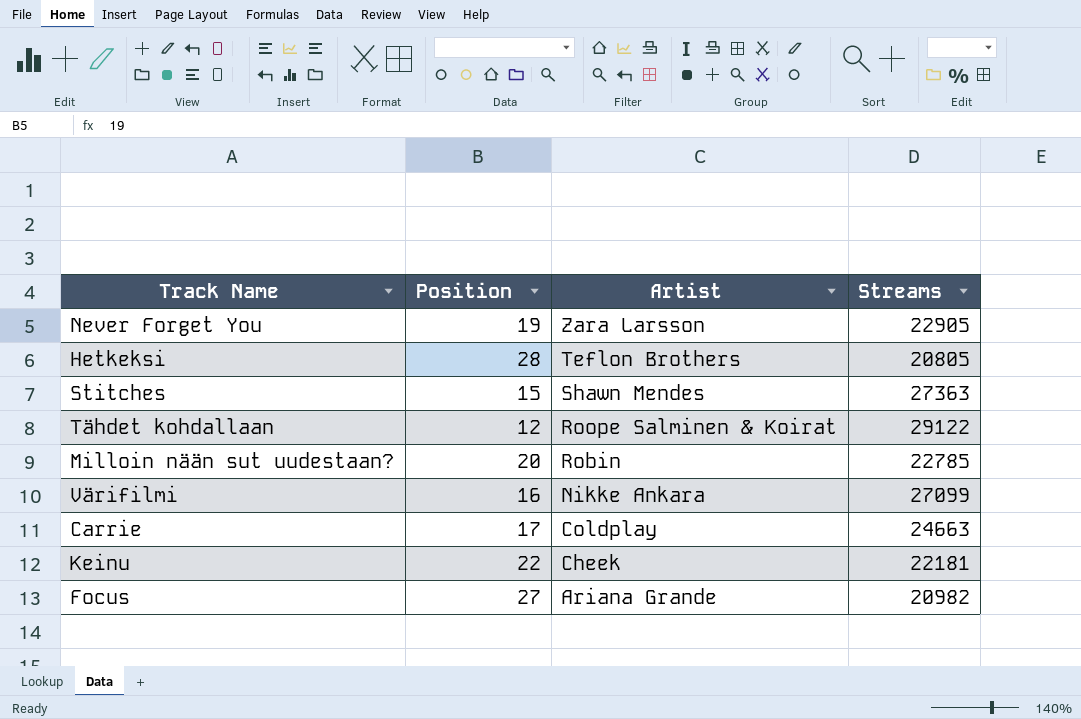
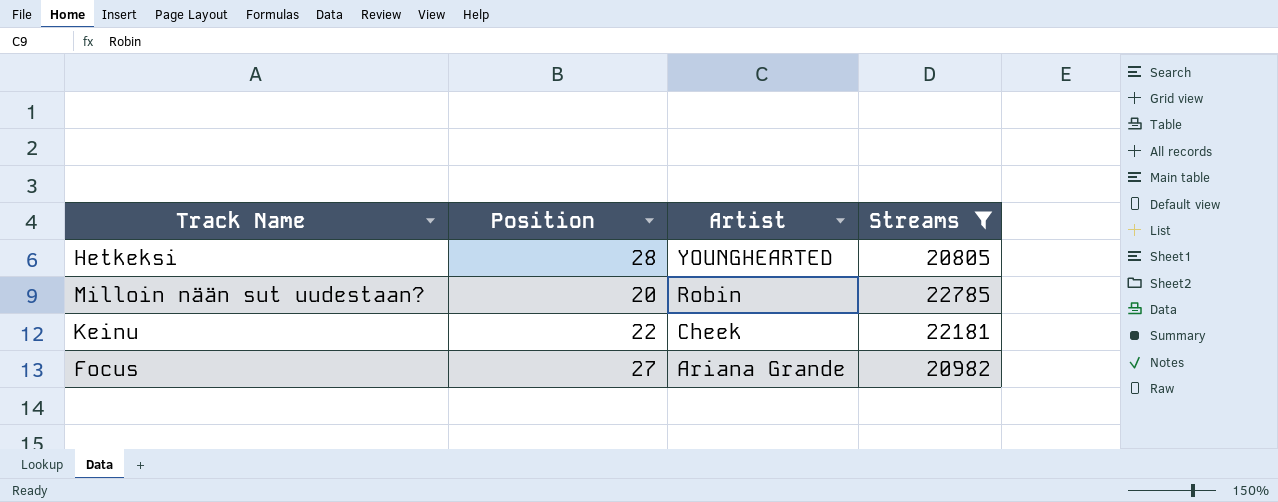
filter: none -> Streams <= 22785
Hetkeksi | Artist: Teflon Brothers -> YOUNGHEARTED

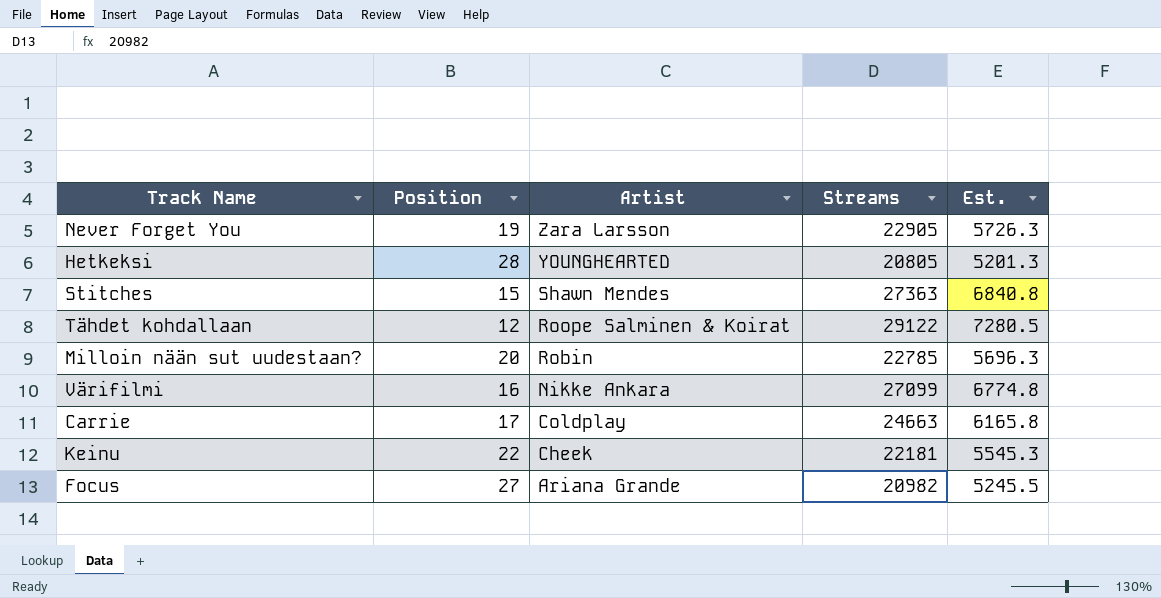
filter: Streams <= 22785 -> none
column Est. | formula: none -> [Streams] * 0.25

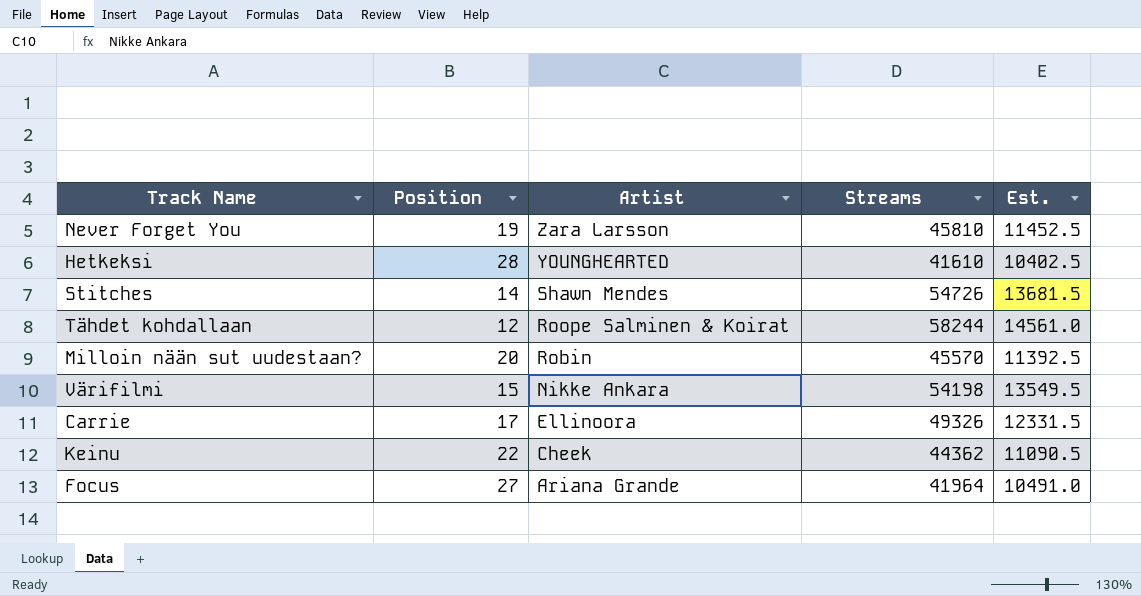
Never Forget You | Streams: 22905 -> 45810
Never Forget You | Est.: 5726.3 -> 11452.5
Hetkeksi | Streams: 20805 -> 41610
Hetkeksi | Est.: 5201.3 -> 10402.5
Stitches | Position: 15 -> 14
Stitches | Streams: 27363 -> 54726
Stitches | Est.: 6840.8 -> 13681.5
Tähdet kohdallaan | Streams: 29122 -> 58244
Tähdet kohdallaan | Est.: 7280.5 -> 14561.0
Milloin nään sut uudestaan? | Streams: 22785 -> 45570
Milloin nään sut uudestaan? | Est.: 5696.3 -> 11392.5
Värifilmi | Position: 16 -> 15
Värifilmi | Streams: 27099 -> 54198
Värifilmi | Est.: 6774.8 -> 13549.5
Carrie | Artist: Coldplay -> Ellinoora
Carrie | Streams: 24663 -> 49326
Carrie | Est.: 6165.8 -> 12331.5
Keinu | Streams: 22181 -> 44362
Keinu | Est.: 5545.3 -> 11090.5
Focus | Streams: 20982 -> 41964
Focus | Est.: 5245.5 -> 10491.0

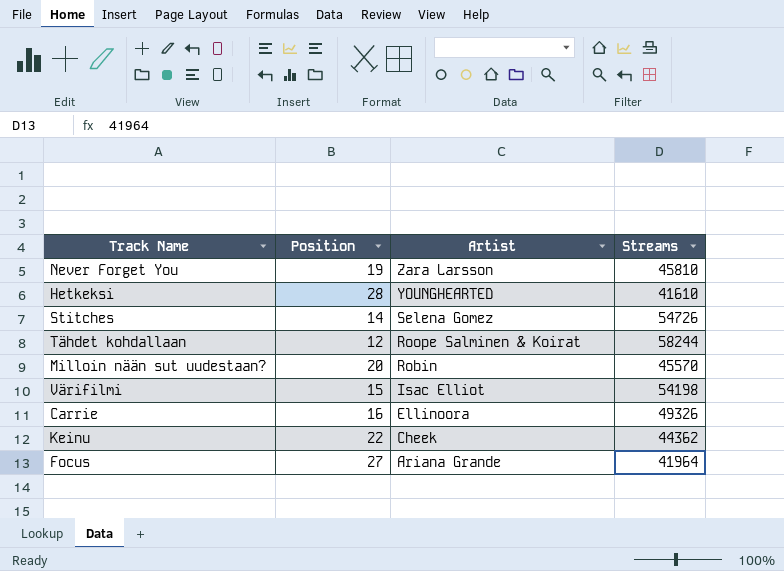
column Est. | formula: [Streams] * 0.25 -> none
Stitches | Artist: Shawn Mendes -> Selena Gomez
Värifilmi | Artist: Nikke Ankara -> Isac Elliot
Carrie | Position: 17 -> 16

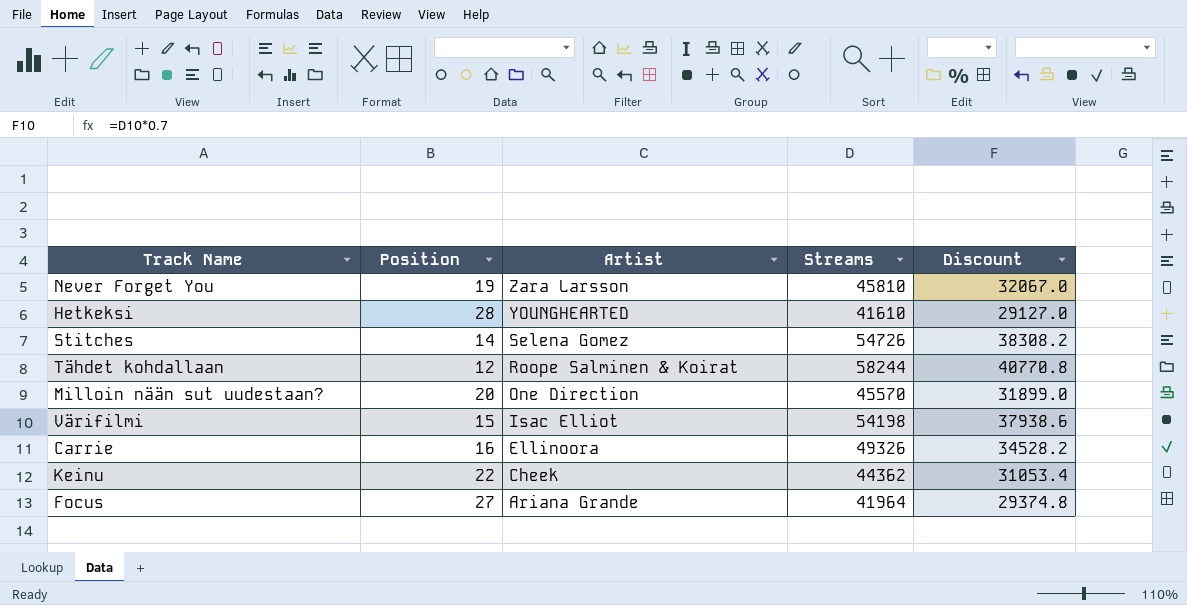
column Discount | formula: none -> [Streams] * 0.7
Milloin nään sut uudestaan? | Artist: Robin -> One Direction

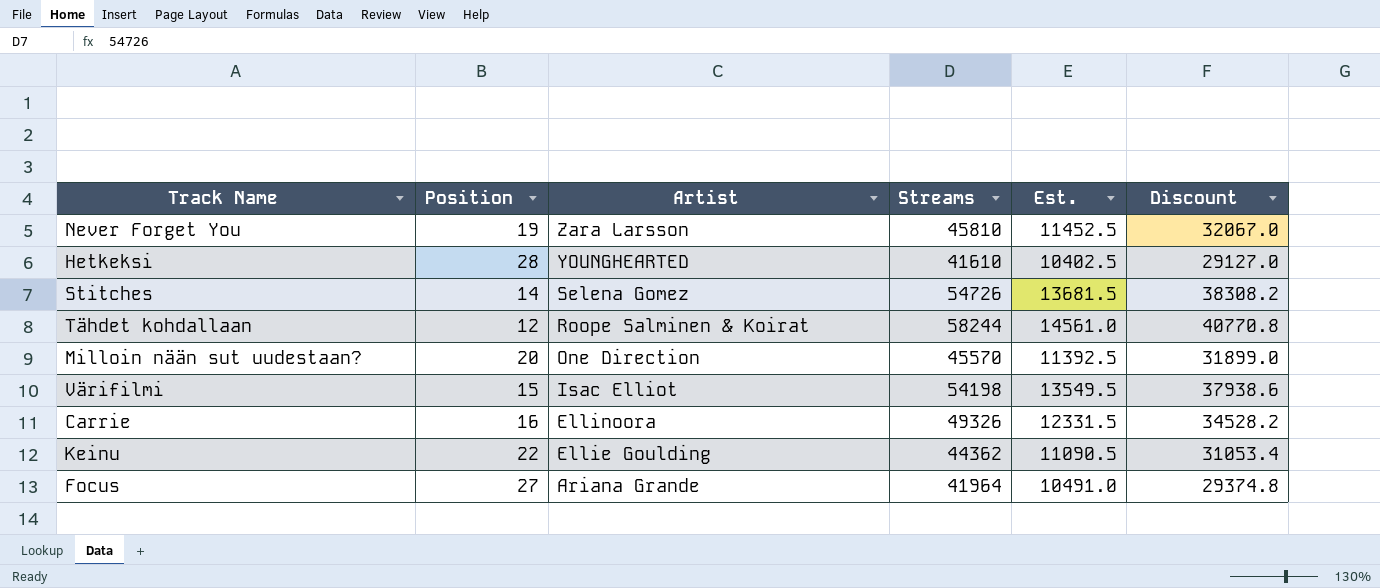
column Est. | formula: none -> [Streams] * 0.25
Keinu | Artist: Cheek -> Ellie Goulding

